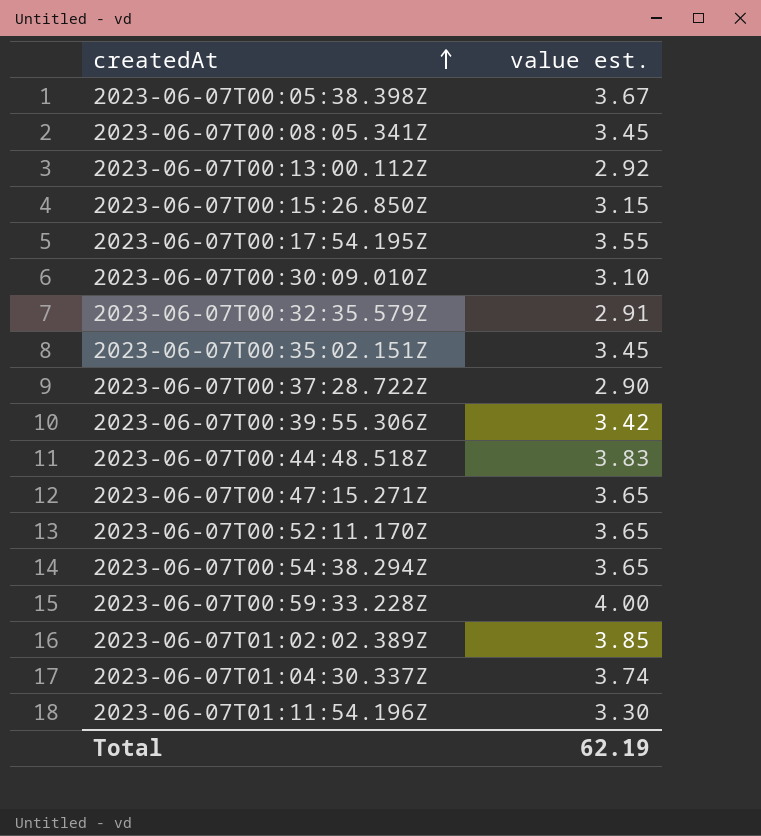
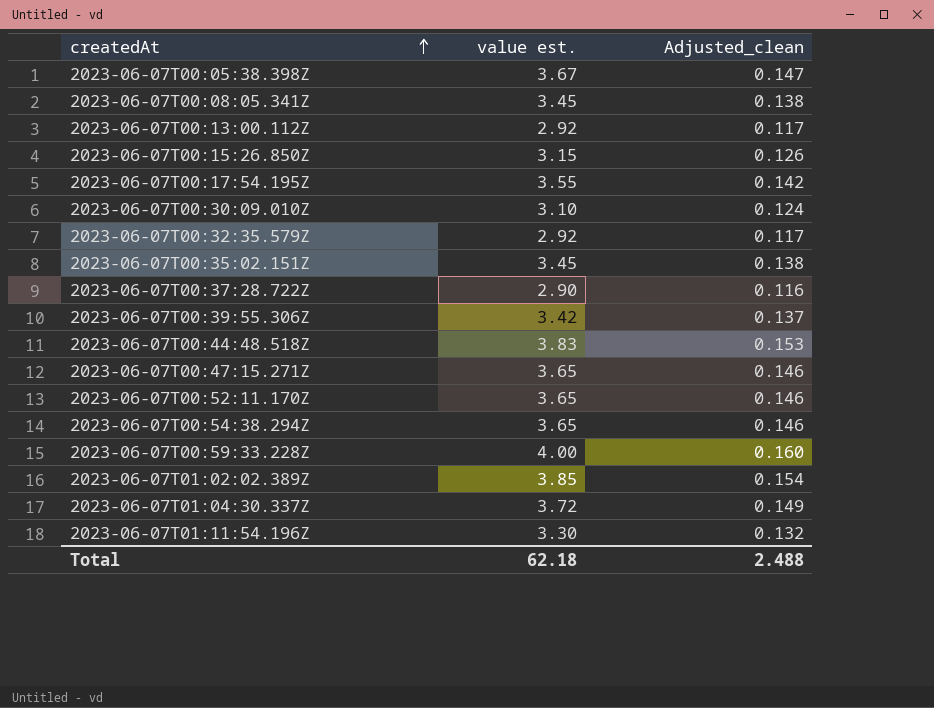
column Adjusted_clean | formula: none -> [value est.] * 0.04
2023-06-07T00:32:35.579Z | value est.: 2.91 -> 2.92
2023-06-07T01:04:30.337Z | value est.: 3.74 -> 3.72
Total | value est.: 62.19 -> 62.18

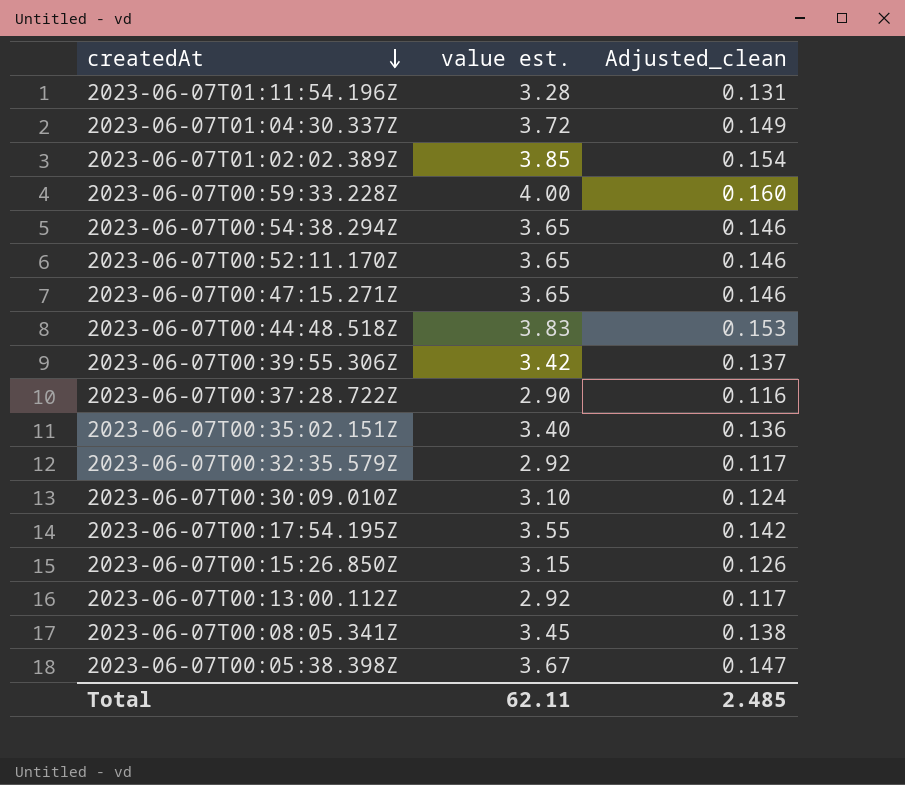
row order: createdAt ascending -> createdAt descending
2023-06-07T01:11:54.196Z | value est.: 3.30 -> 3.28
2023-06-07T01:11:54.196Z | Adjusted_clean: 0.132 -> 0.131
2023-06-07T00:35:02.151Z | value est.: 3.45 -> 3.40
2023-06-07T00:35:02.151Z | Adjusted_clean: 0.138 -> 0.136
Total | value est.: 62.18 -> 62.11
Total | Adjusted_clean: 2.488 -> 2.485

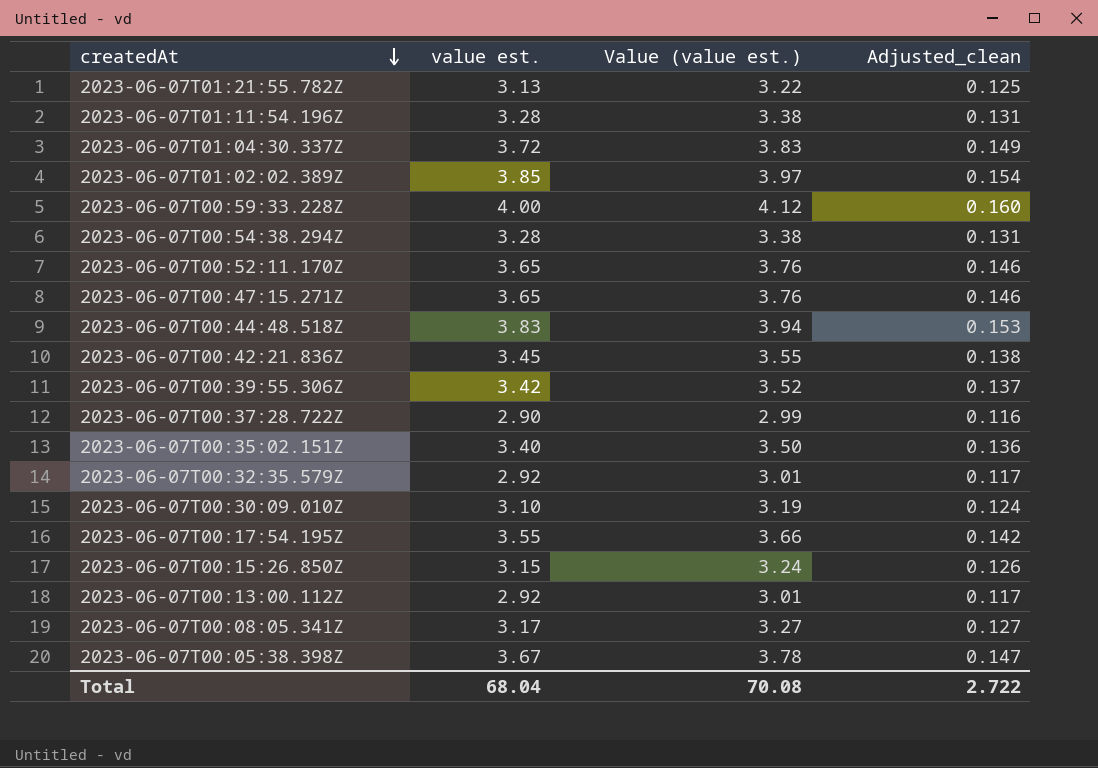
column Value (value est.) | formula: none -> [value est.] * 1.03
row 2023-06-07T01:21:55.782Z: none -> 3.13 | 3.22 | 0.125
2023-06-07T00:54:38.294Z | value est.: 3.65 -> 3.28
2023-06-07T00:54:38.294Z | Adjusted_clean: 0.146 -> 0.131
row 2023-06-07T00:42:21.836Z: none -> 3.45 | 3.55 | 0.138
2023-06-07T00:08:05.341Z | value est.: 3.45 -> 3.17
2023-06-07T00:08:05.341Z | Adjusted_clean: 0.138 -> 0.127
Total | value est.: 62.11 -> 68.04
Total | Adjusted_clean: 2.485 -> 2.722

